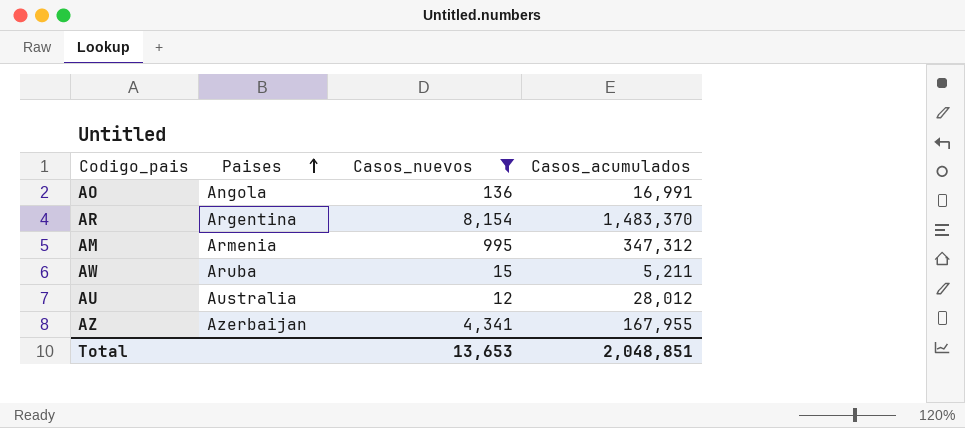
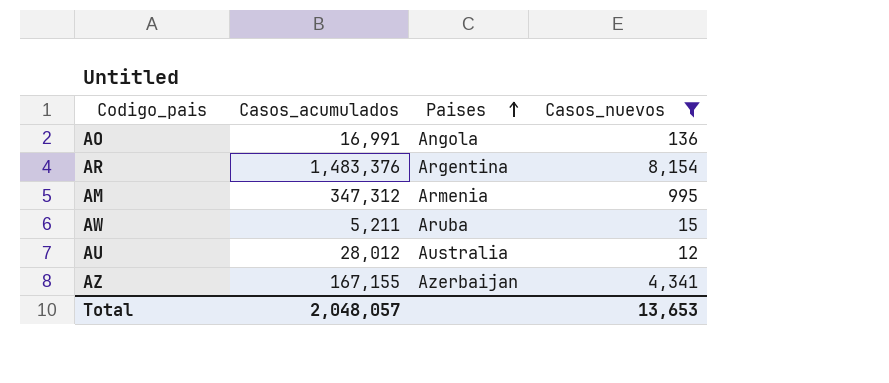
column Casos_acumulados | position: 4 -> 2
AR | Casos_acumulados: 1,483,370 -> 1,483,376
AZ | Casos_acumulados: 167,955 -> 167,155
Total | Casos_acumulados: 2,048,851 -> 2,048,057

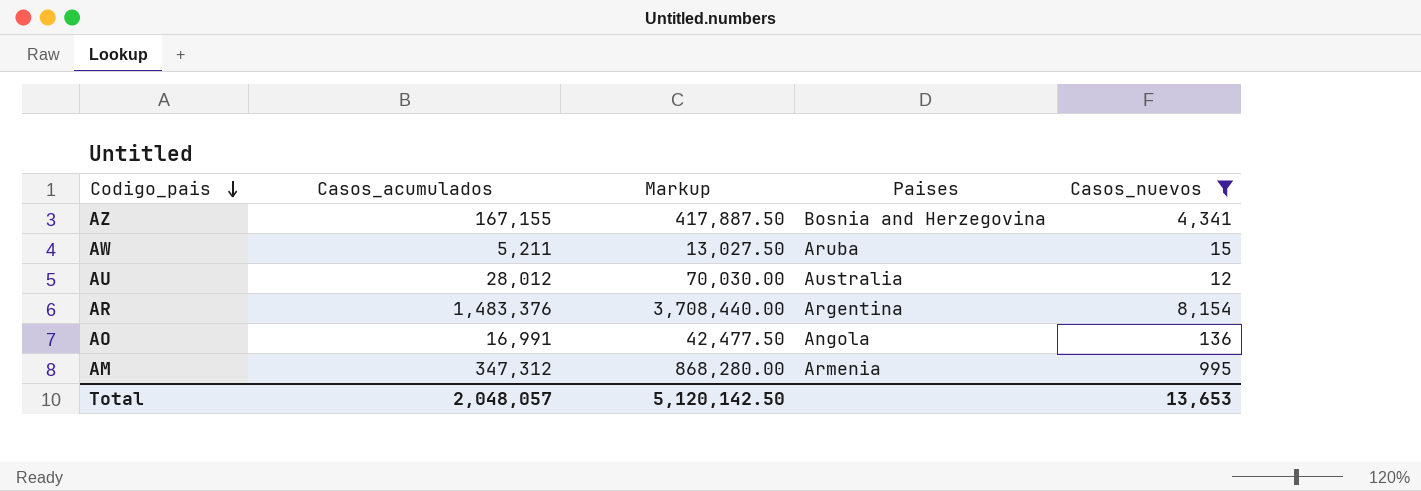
row order: Paises ascending -> Codigo_pais descending
column Markup | formula: none -> [Casos_acumulados] * 2.5
AZ | Paises: Azerbaijan -> Bosnia and Herzegovina

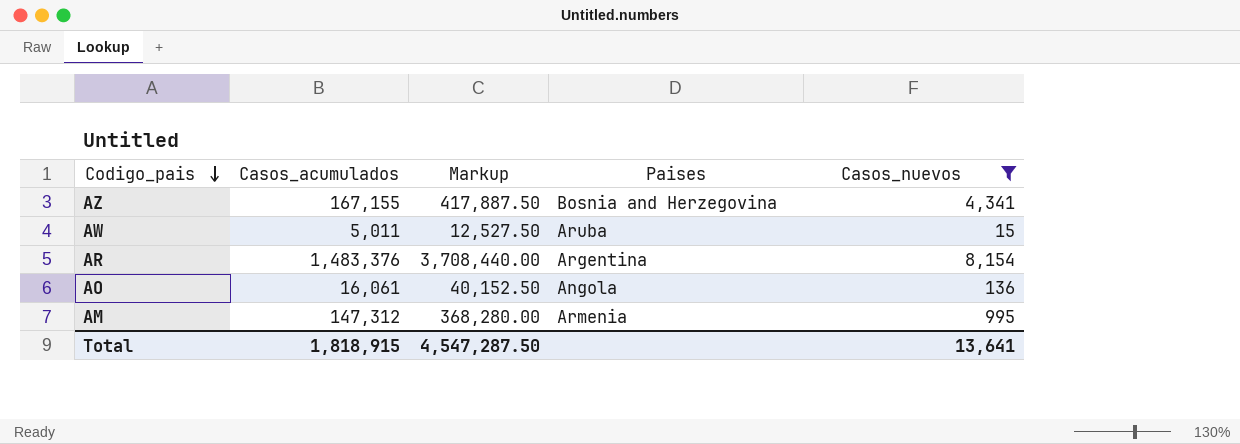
row AU: 28,012 | 70,030.00 | Australia | 12 -> none
AW | Casos_acumulados: 5,211 -> 5,011
AW | Markup: 13,027.50 -> 12,527.50
AO | Casos_acumulados: 16,991 -> 16,061
AO | Markup: 42,477.50 -> 40,152.50
AM | Casos_acumulados: 347,312 -> 147,312
AM | Markup: 868,280.00 -> 368,280.00
Total | Casos_acumulados: 2,048,057 -> 1,818,915
Total | Markup: 5,120,142.50 -> 4,547,287.50
Total | Casos_nuevos: 13,653 -> 13,641

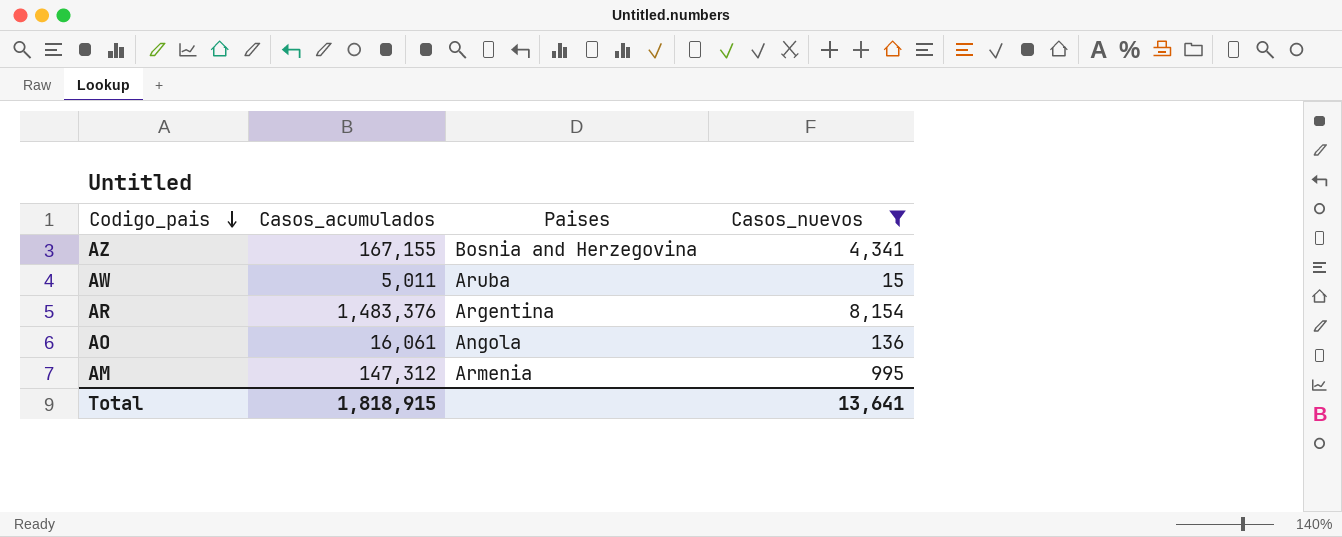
column Markup | formula: [Casos_acumulados] * 2.5 -> none

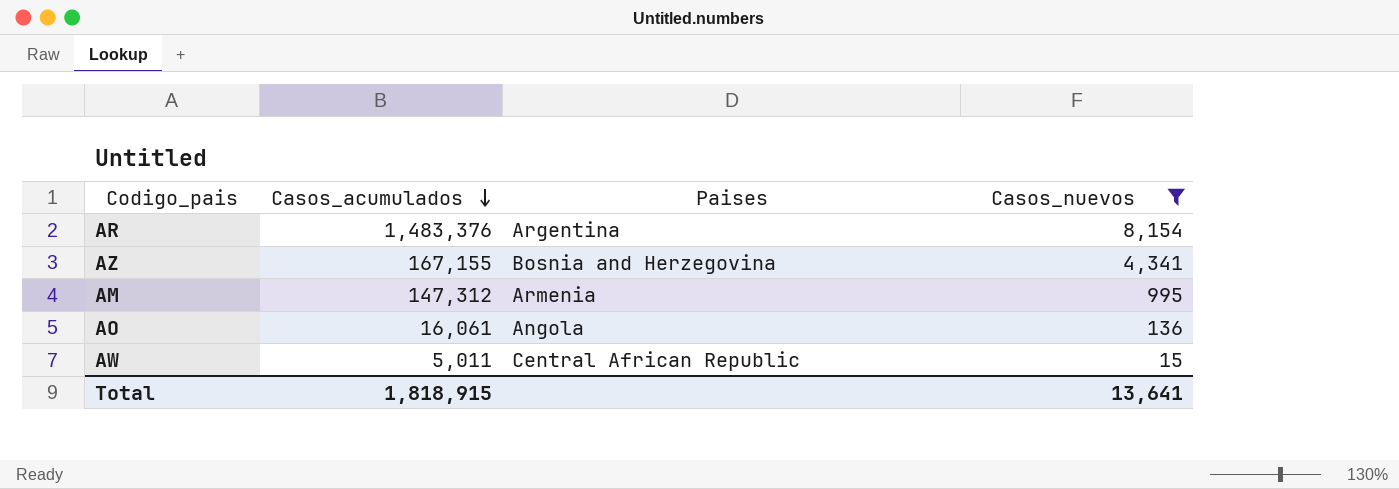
row order: Codigo_pais descending -> Casos_acumulados descending
AW | Paises: Aruba -> Central African Republic

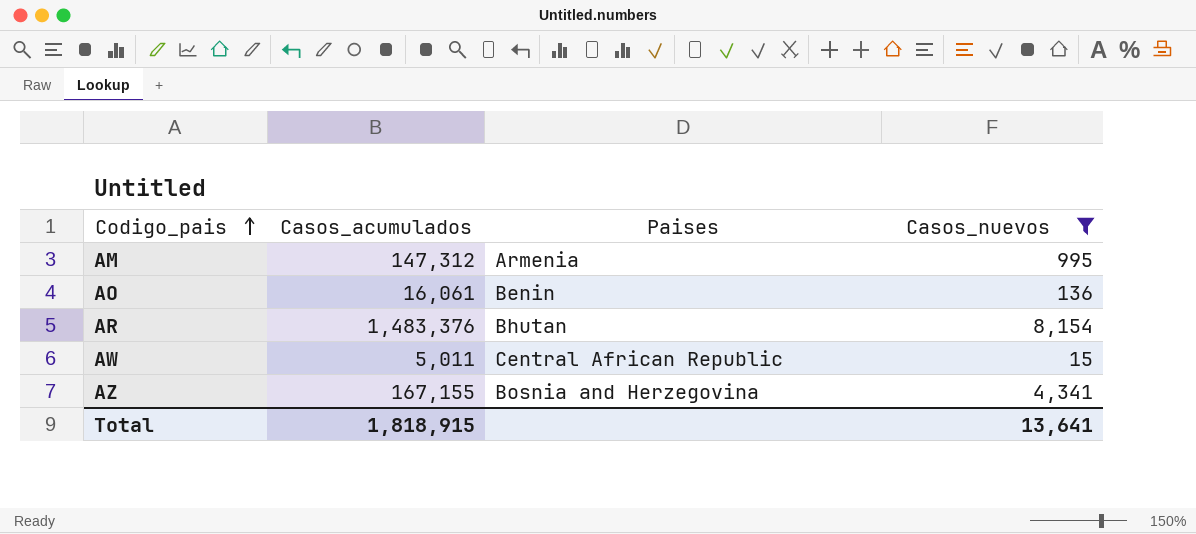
row order: Casos_acumulados descending -> Codigo_pais ascending
AO | Paises: Angola -> Benin
AR | Paises: Argentina -> Bhutan

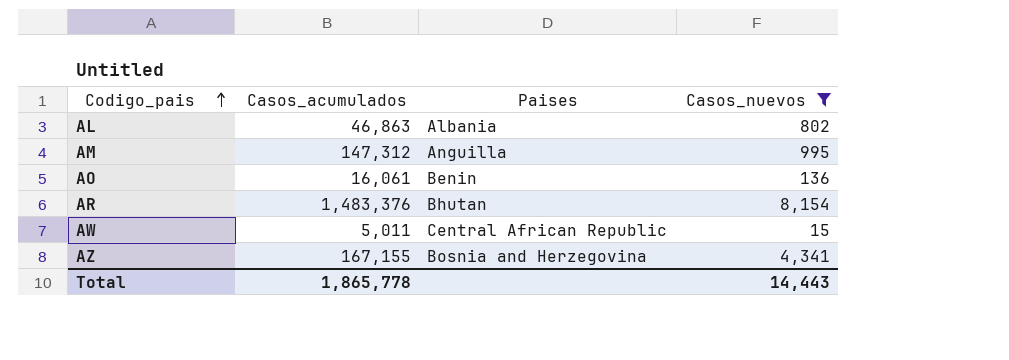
row AL: none -> 46,863 | Albania | 802
AM | Paises: Armenia -> Anguilla
Total | Casos_acumulados: 1,818,915 -> 1,865,778
Total | Casos_nuevos: 13,641 -> 14,443

